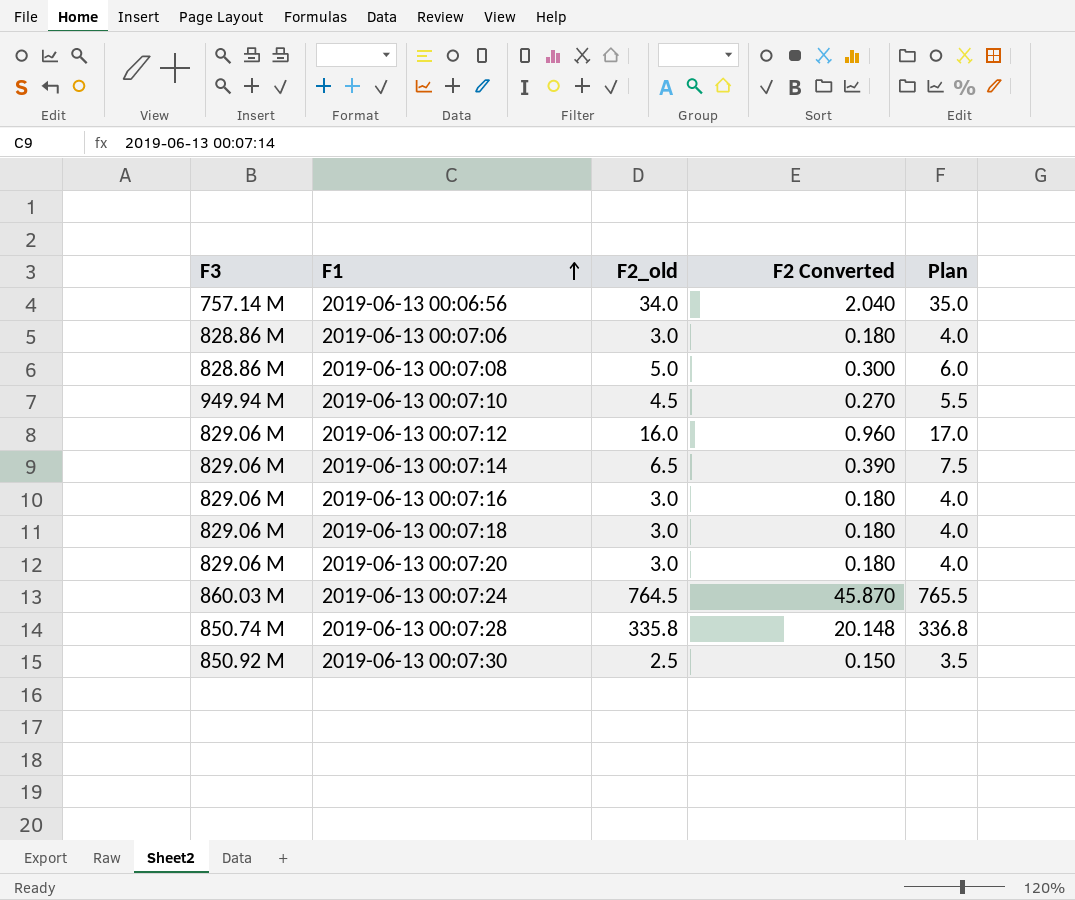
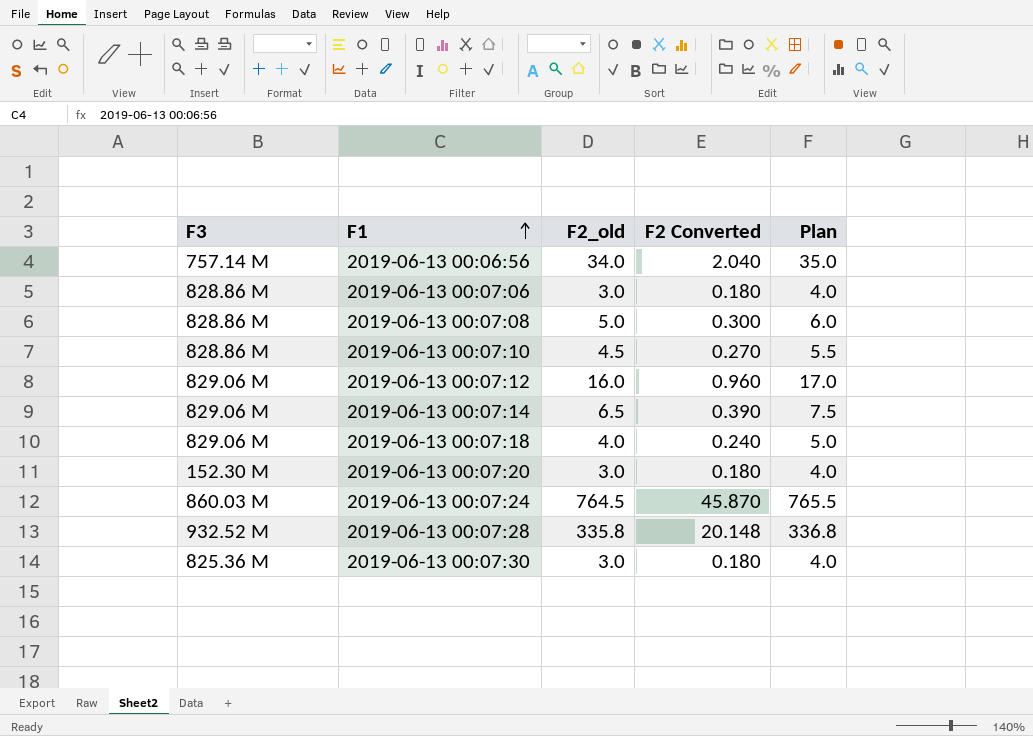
row 2019-06-13 00:07:16: 829.06 M | 3.0 | 0.180 | 4.0 -> none
2019-06-13 00:07:10 | F3: 949.94 M -> 828.86 M
2019-06-13 00:07:18 | F2_old: 3.0 -> 4.0
2019-06-13 00:07:18 | F2 Converted: 0.180 -> 0.240
2019-06-13 00:07:18 | Plan: 4.0 -> 5.0
2019-06-13 00:07:20 | F3: 829.06 M -> 152.30 M
2019-06-13 00:07:28 | F3: 850.74 M -> 932.52 M
2019-06-13 00:07:30 | F3: 850.92 M -> 825.36 M
2019-06-13 00:07:30 | F2_old: 2.5 -> 3.0
2019-06-13 00:07:30 | F2 Converted: 0.150 -> 0.180
2019-06-13 00:07:30 | Plan: 3.5 -> 4.0

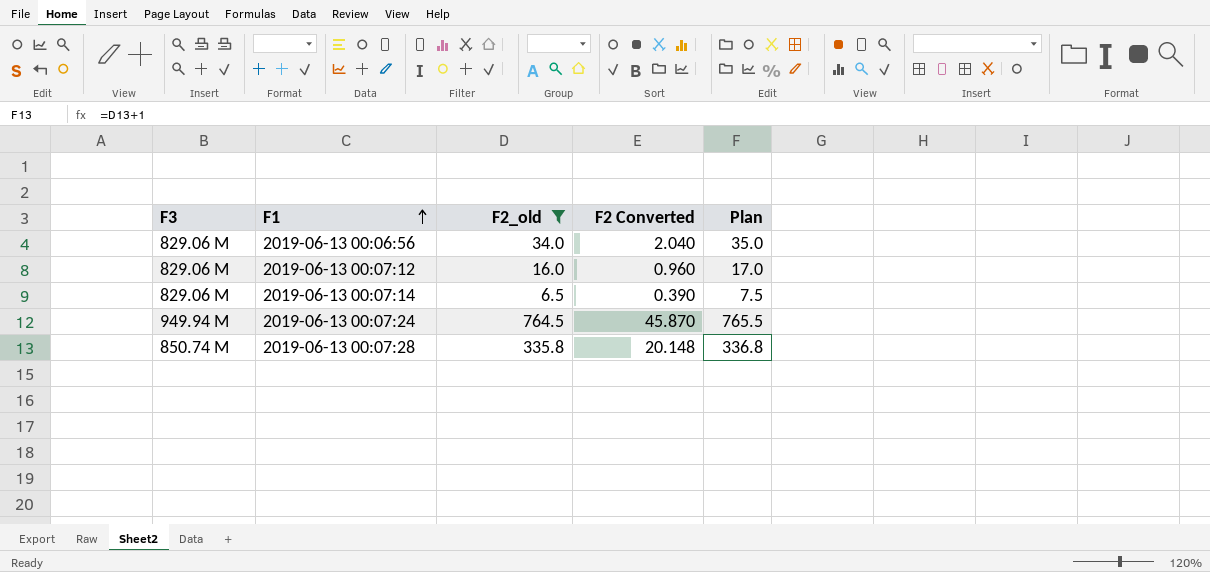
filter: none -> F2_old >= 6.5
2019-06-13 00:06:56 | F3: 757.14 M -> 829.06 M
2019-06-13 00:07:24 | F3: 860.03 M -> 949.94 M
2019-06-13 00:07:28 | F3: 932.52 M -> 850.74 M

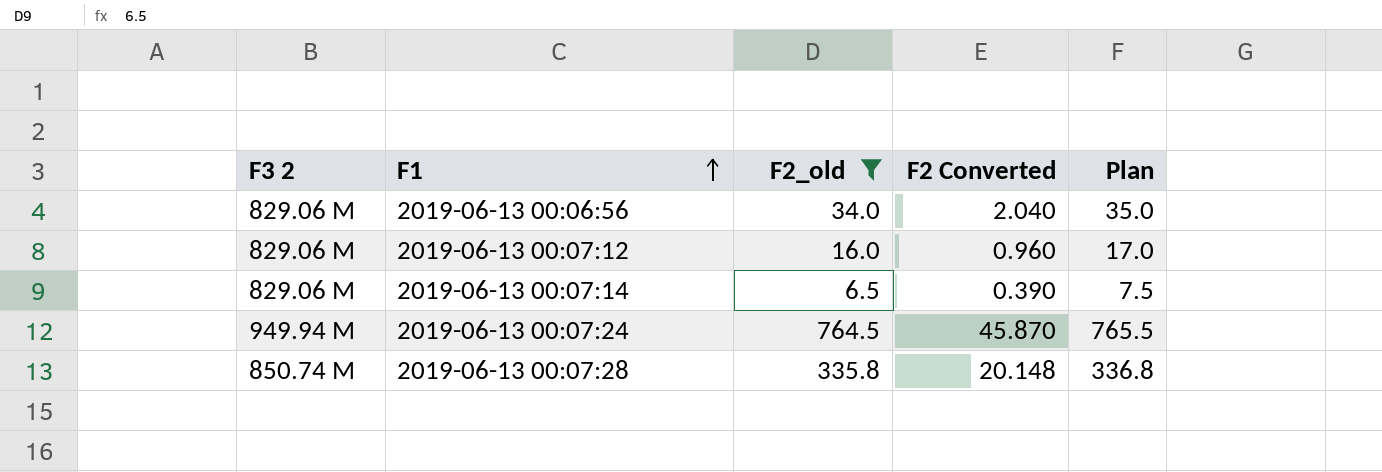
column name: F3 -> F3 2

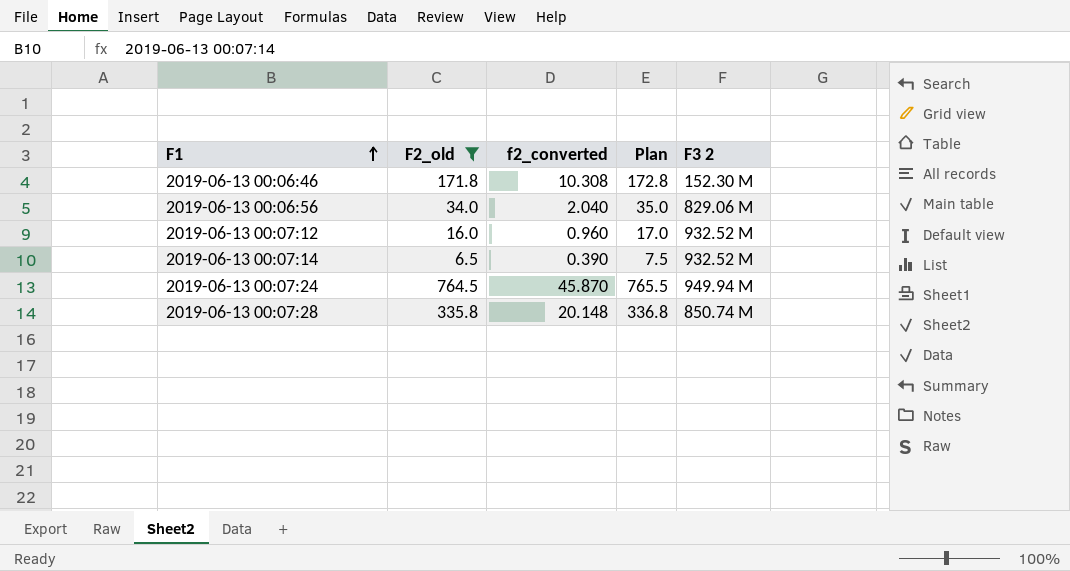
column name: F2 Converted -> f2_converted
column F3 2 | position: 1 -> 5
row 2019-06-13 00:06:46: none -> 171.8 | 10.308 | 172.8 | 152.30 M
2019-06-13 00:07:12 | F3 2: 829.06 M -> 932.52 M
2019-06-13 00:07:14 | F3 2: 829.06 M -> 932.52 M

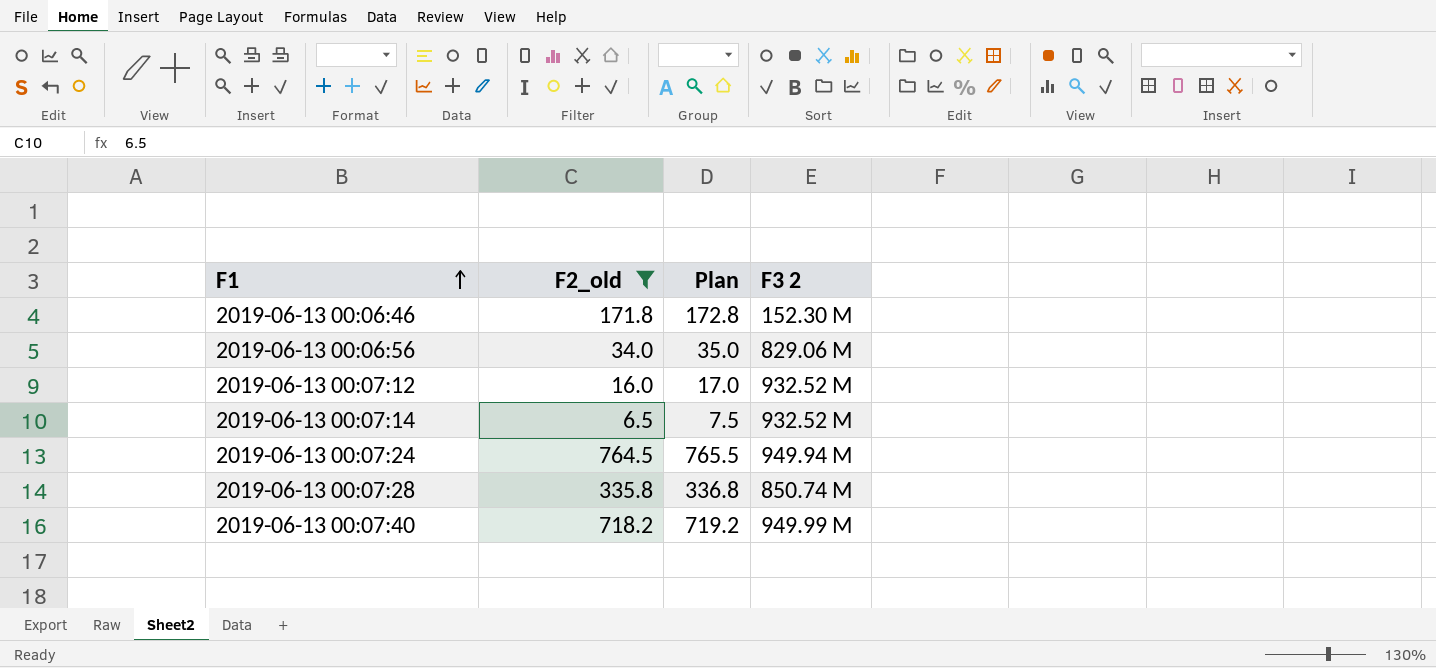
column f2_converted | formula: [F2_old] * 0.06 -> none
row 2019-06-13 00:07:40: none -> 718.2 | 719.2 | 949.99 M

